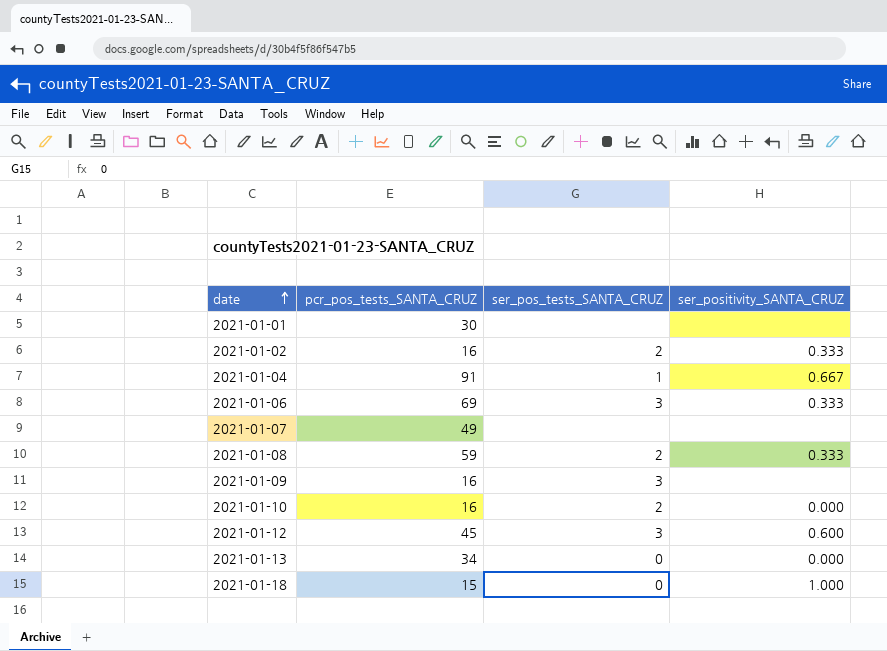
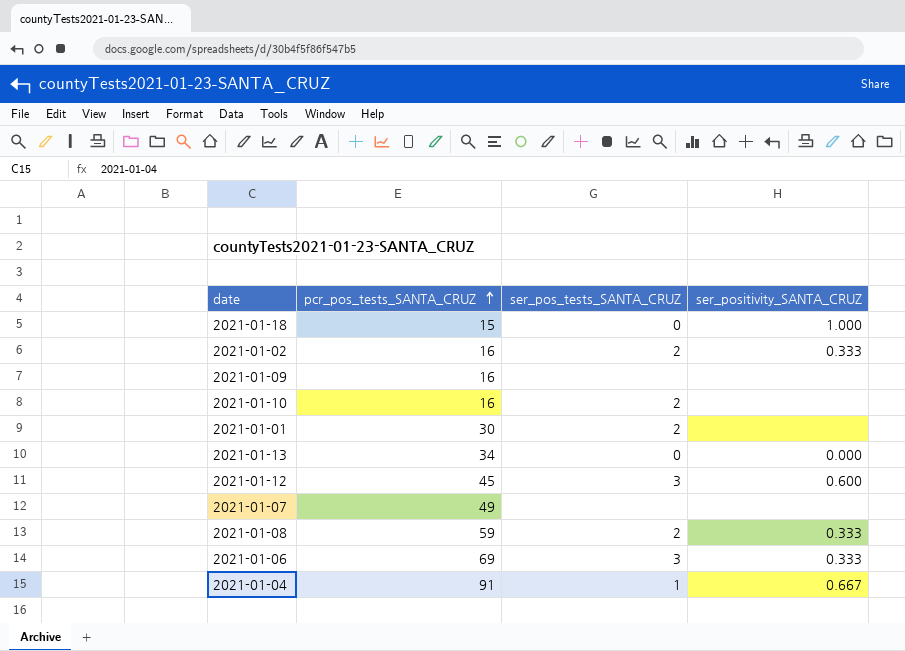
row order: date ascending -> pcr_pos_tests_SANTA_CRUZ ascending
2021-01-09 | ser_pos_tests_SANTA_CRUZ: 3 -> none
2021-01-10 | ser_positivity_SANTA_CRUZ: 0.000 -> none
2021-01-01 | ser_pos_tests_SANTA_CRUZ: none -> 2

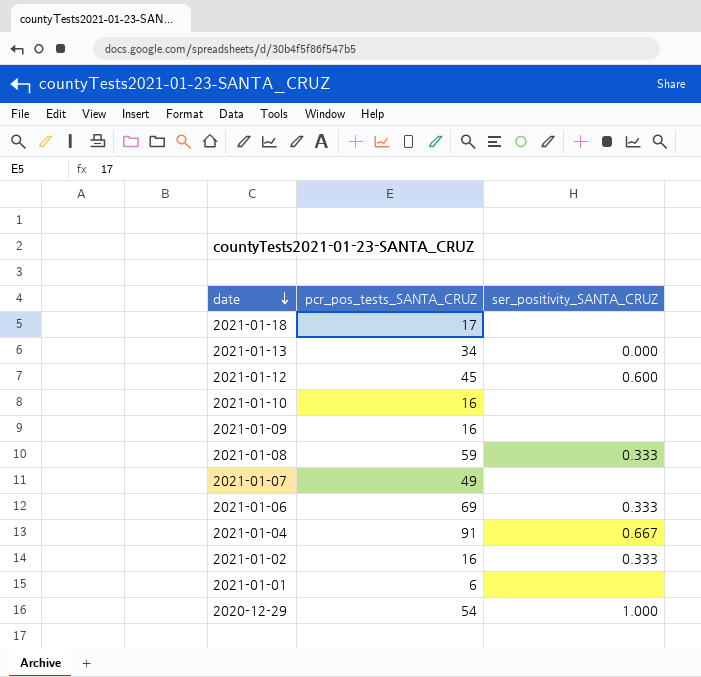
row order: pcr_pos_tests_SANTA_CRUZ ascending -> date descending
column ser_pos_tests_SANTA_CRUZ | position: 3 -> none
2021-01-18 | pcr_pos_tests_SANTA_CRUZ: 15 -> 17
2021-01-18 | ser_positivity_SANTA_CRUZ: 1.000 -> none
2021-01-01 | pcr_pos_tests_SANTA_CRUZ: 30 -> 6
row 2020-12-29: none -> 54 | 1.000

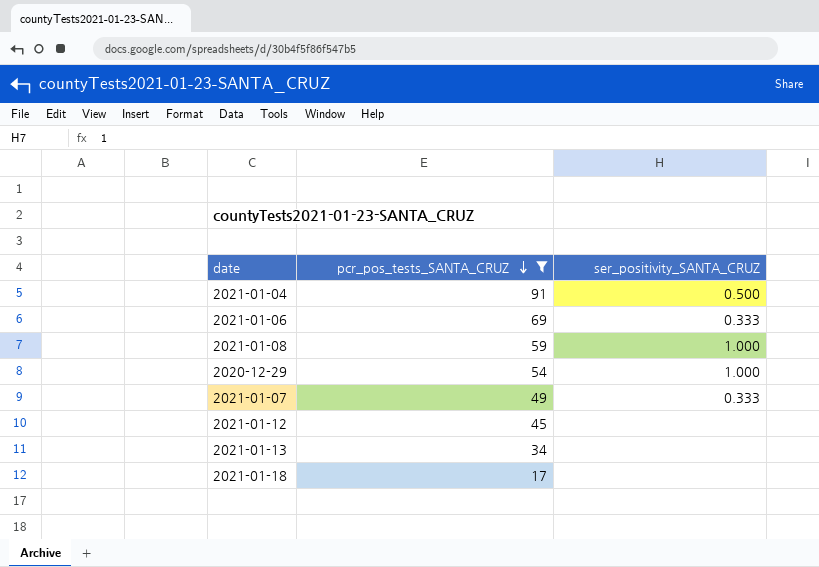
filter: none -> pcr_pos_tests_SANTA_CRUZ >= 17
row order: date descending -> pcr_pos_tests_SANTA_CRUZ descending
2021-01-04 | ser_positivity_SANTA_CRUZ: 0.667 -> 0.500
2021-01-08 | ser_positivity_SANTA_CRUZ: 0.333 -> 1.000
2021-01-07 | ser_positivity_SANTA_CRUZ: none -> 0.333
2021-01-12 | ser_positivity_SANTA_CRUZ: 0.600 -> none
2021-01-13 | ser_positivity_SANTA_CRUZ: 0.000 -> none

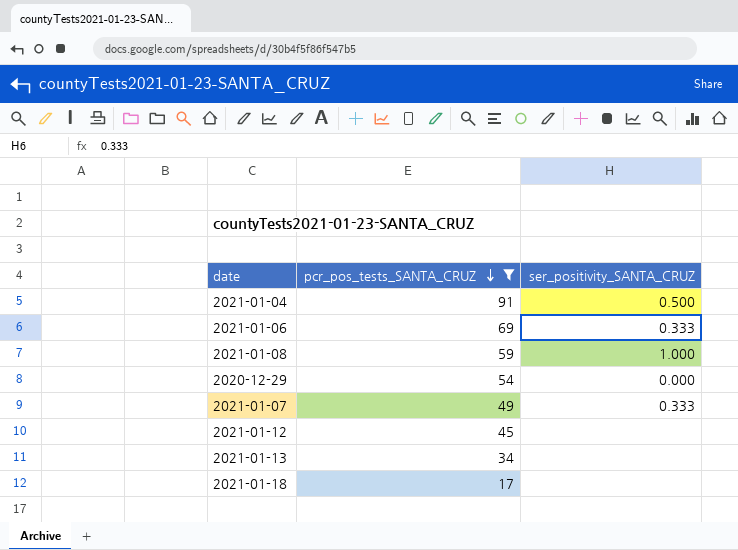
2020-12-29 | ser_positivity_SANTA_CRUZ: 1.000 -> 0.000

